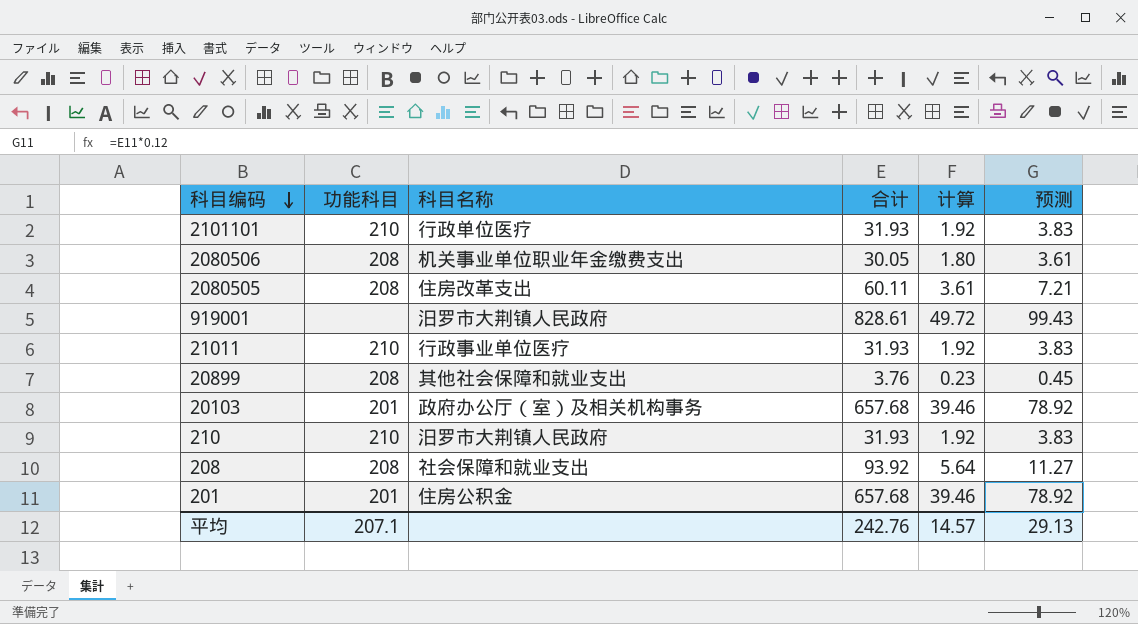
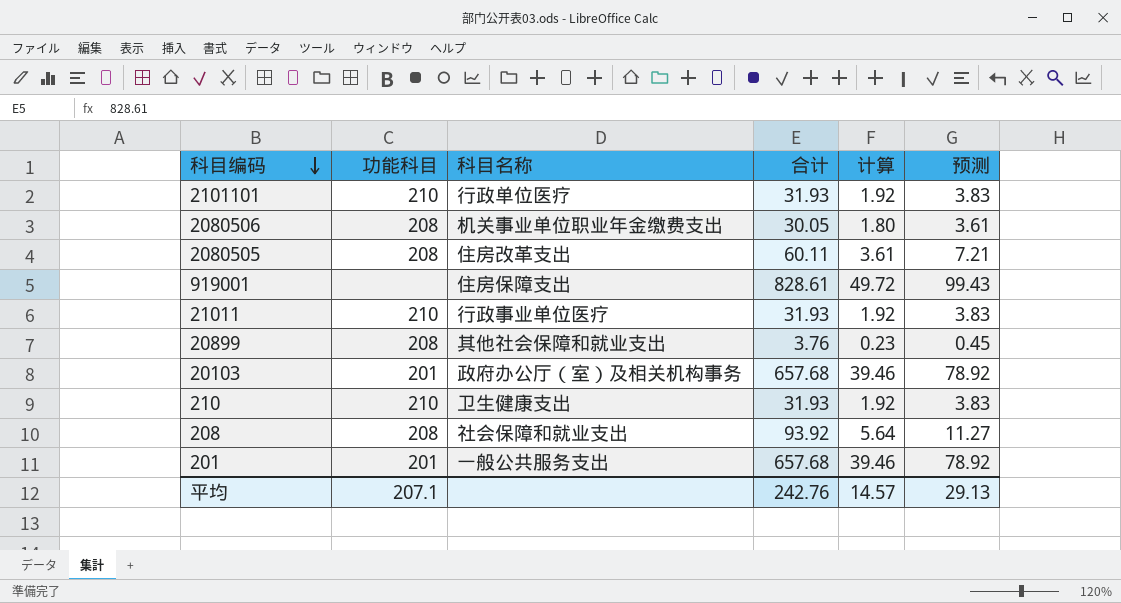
919001 | 科目名称: 汨罗市大荆镇人民政府 -> 住房保障支出
210 | 科目名称: 汨罗市大荆镇人民政府 -> 卫生健康支出
201 | 科目名称: 住房公积金 -> 一般公共服务支出

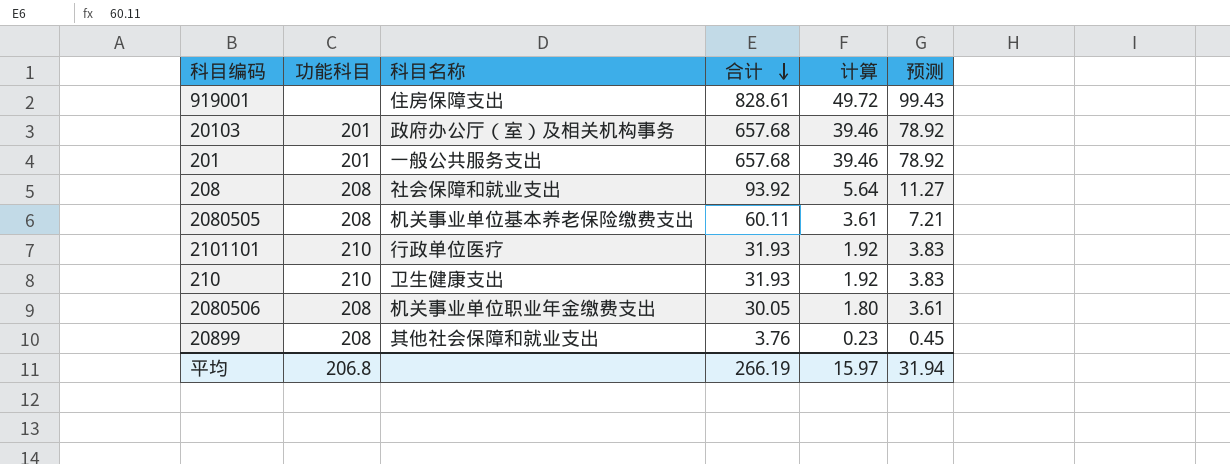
row order: 科目编码 descending -> 合计 descending
row 21011: 210 | 行政事业单位医疗 | 31.93 | 1.92 | 3.83 -> none
2080505 | 科目名称: 住房改革支出 -> 机关事业单位基本养老保险缴费支出
平均 | 功能科目: 207.1 -> 206.8
平均 | 合计: 242.76 -> 266.19
平均 | 计算: 14.57 -> 15.97
平均 | 预测: 29.13 -> 31.94

